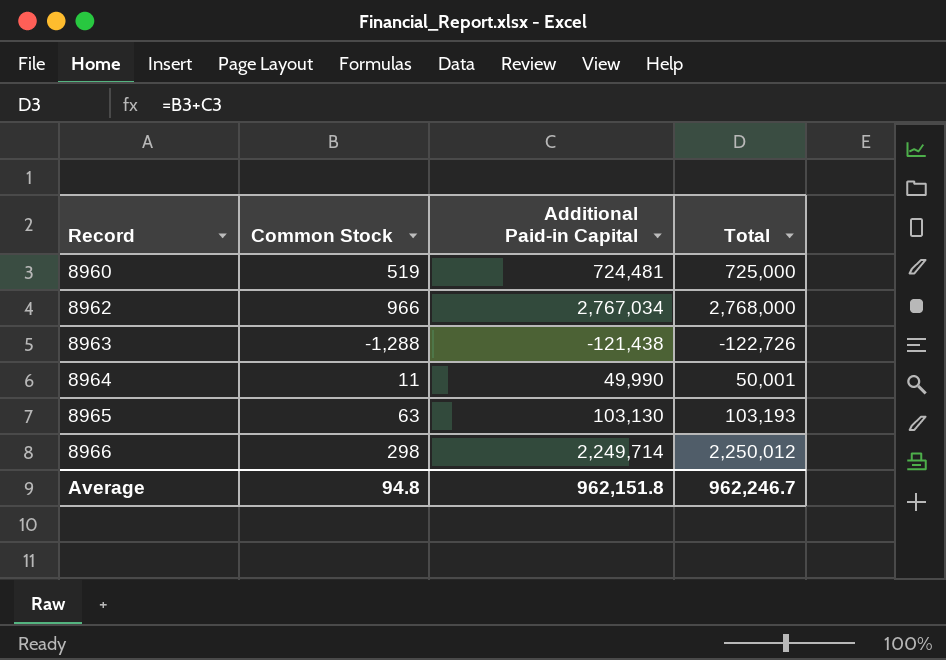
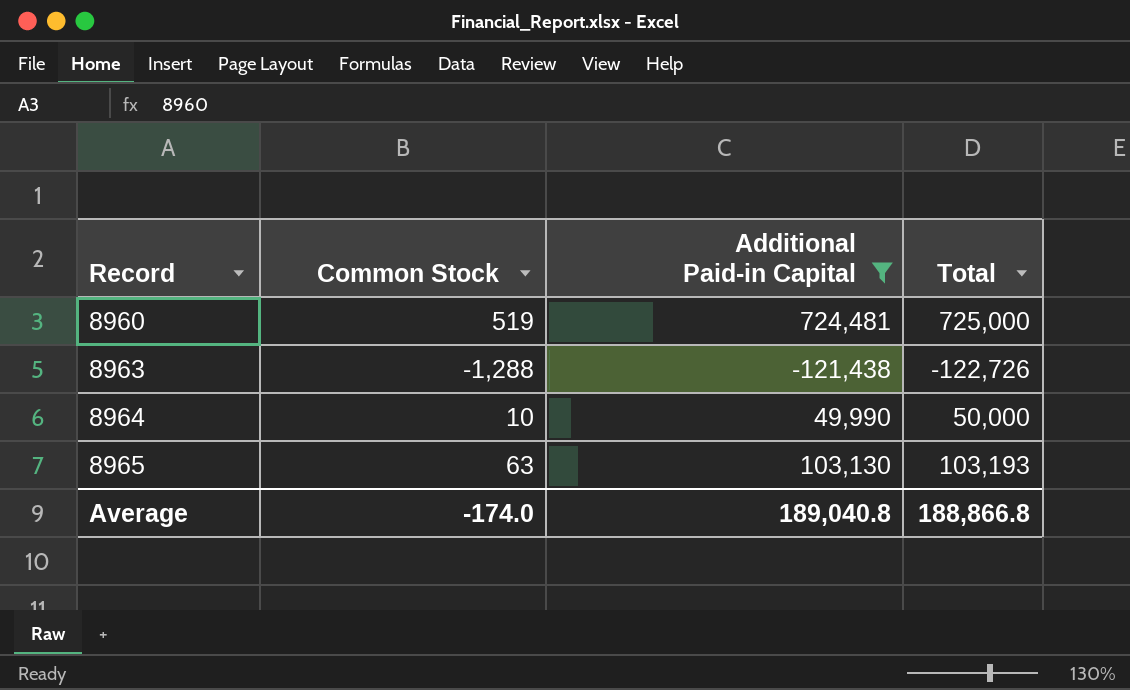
filter: none -> Additional Paid-in Capital <= 724,481
8964 | Common Stock: 11 -> 10
8964 | Total: 50,001 -> 50,000
Average | Common Stock: 94.8 -> -174.0
Average | Additional Paid-in Capital: 962,151.8 -> 189,040.8
Average | Total: 962,246.7 -> 188,866.8

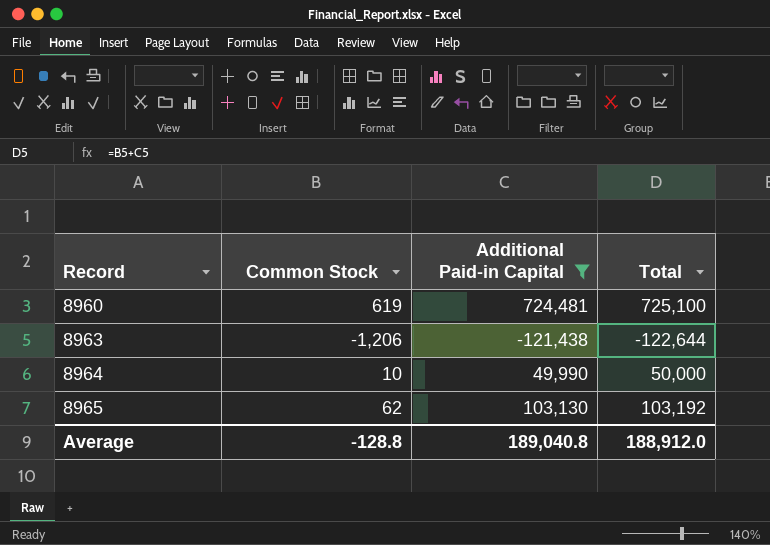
8960 | Common Stock: 519 -> 619
8960 | Total: 725,000 -> 725,100
8963 | Common Stock: -1,288 -> -1,206
8963 | Total: -122,726 -> -122,644
8965 | Common Stock: 63 -> 62
8965 | Total: 103,193 -> 103,192
Average | Common Stock: -174.0 -> -128.8
Average | Total: 188,866.8 -> 188,912.0

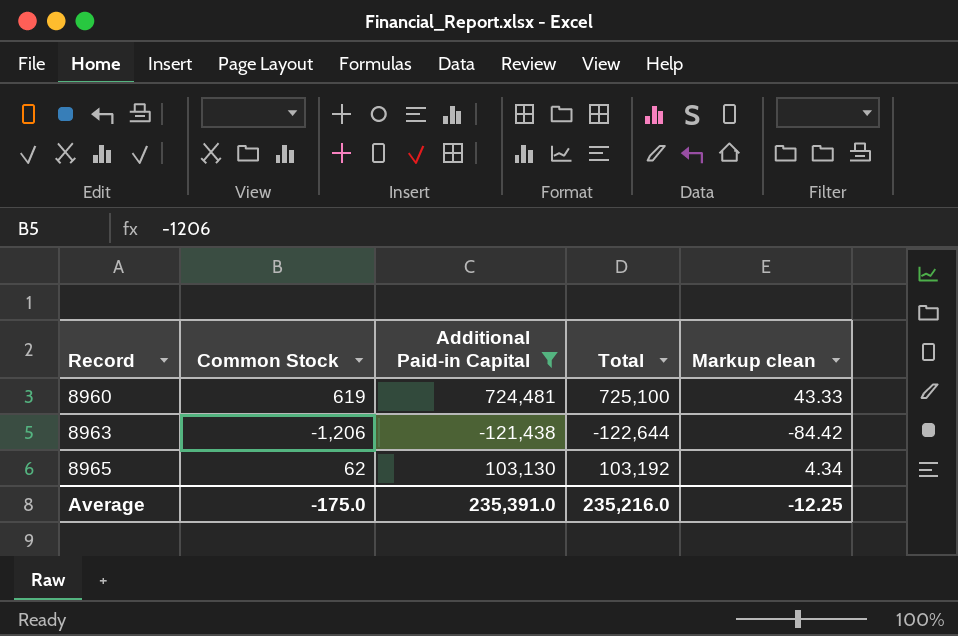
column Markup clean | formula: none -> [Common Stock] * 0.07
row 8964: 10 | 49,990 | 50,000 -> none
Average | Common Stock: -128.8 -> -175.0
Average | Additional Paid-in Capital: 189,040.8 -> 235,391.0
Average | Total: 188,912.0 -> 235,216.0

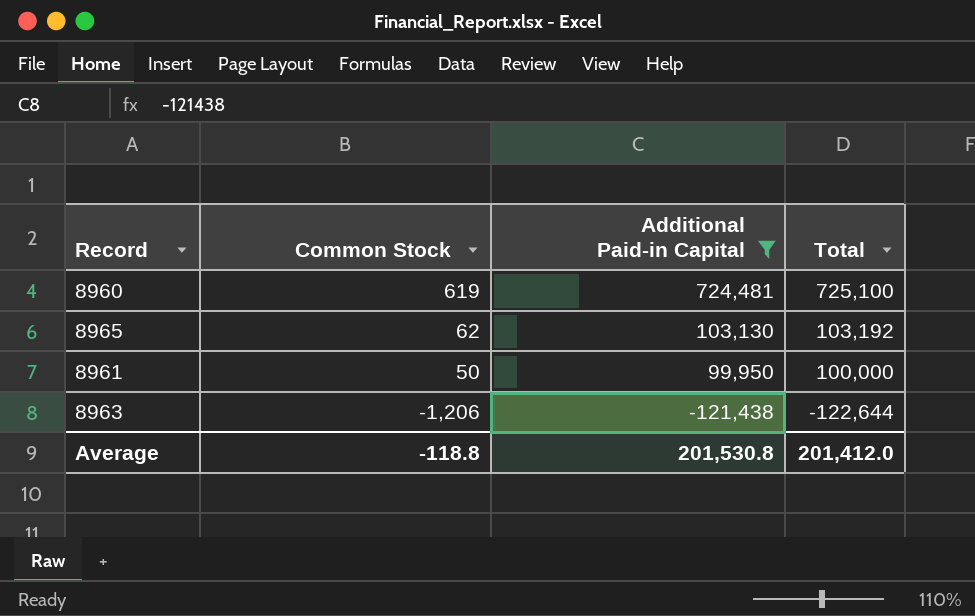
row order: Record ascending -> Common Stock descending
column Markup clean | formula: [Common Stock] * 0.07 -> none
row 8961: none -> 50 | 99,950 | 100,000
Average | Common Stock: -175.0 -> -118.8
Average | Additional Paid-in Capital: 235,391.0 -> 201,530.8
Average | Total: 235,216.0 -> 201,412.0

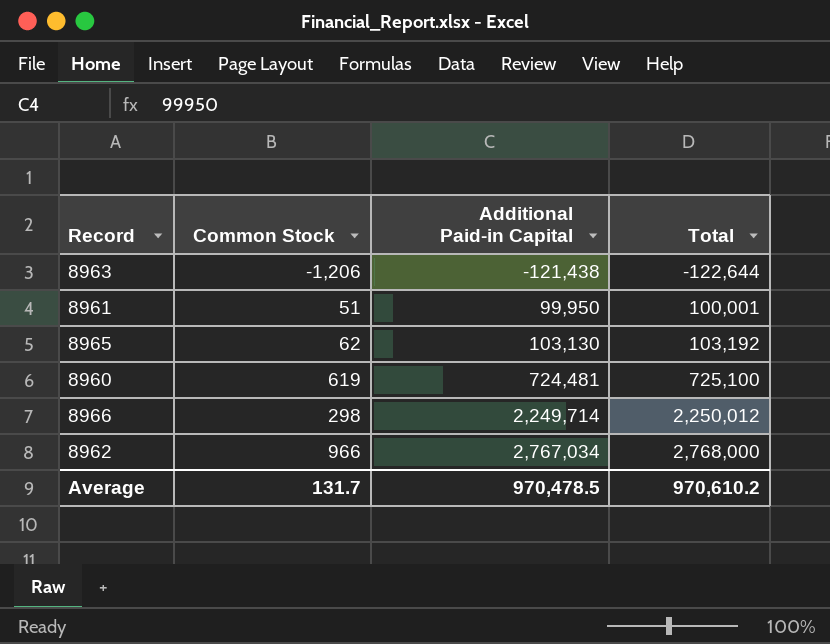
filter: Additional Paid-in Capital <= 724,481 -> none
row order: Common Stock descending -> Additional Paid-in Capital ascending
8961 | Common Stock: 50 -> 51
8961 | Total: 100,000 -> 100,001
Average | Common Stock: -118.8 -> 131.7
Average | Additional Paid-in Capital: 201,530.8 -> 970,478.5
Average | Total: 201,412.0 -> 970,610.2

